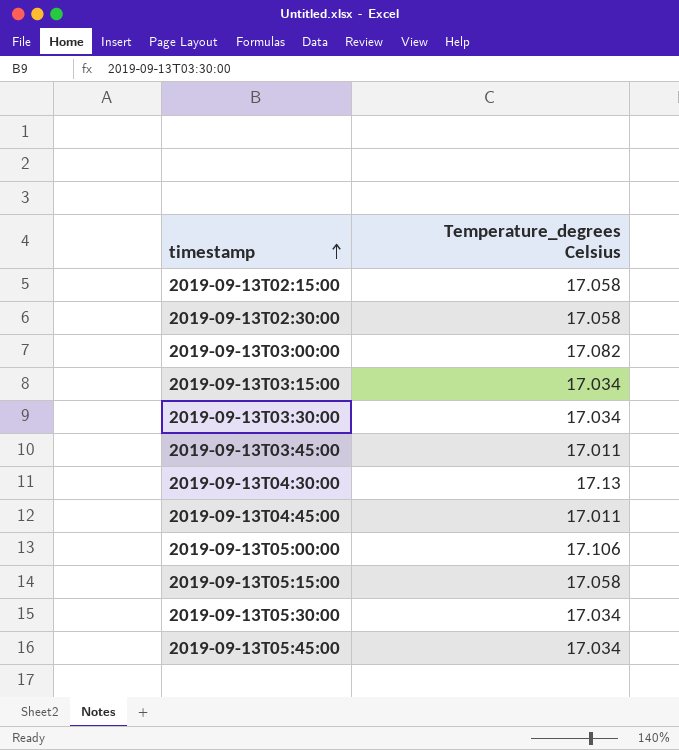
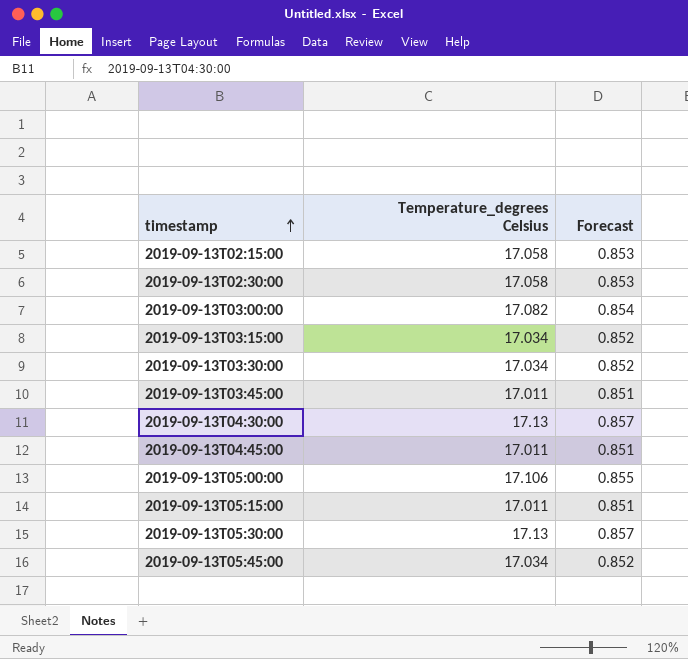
column Forecast | formula: none -> [Temperature_degrees Celsius] * 0.05
2019-09-13T05:15:00 | Temperature_degrees Celsius: 17.058 -> 17.011
2019-09-13T05:30:00 | Temperature_degrees Celsius: 17.034 -> 17.13

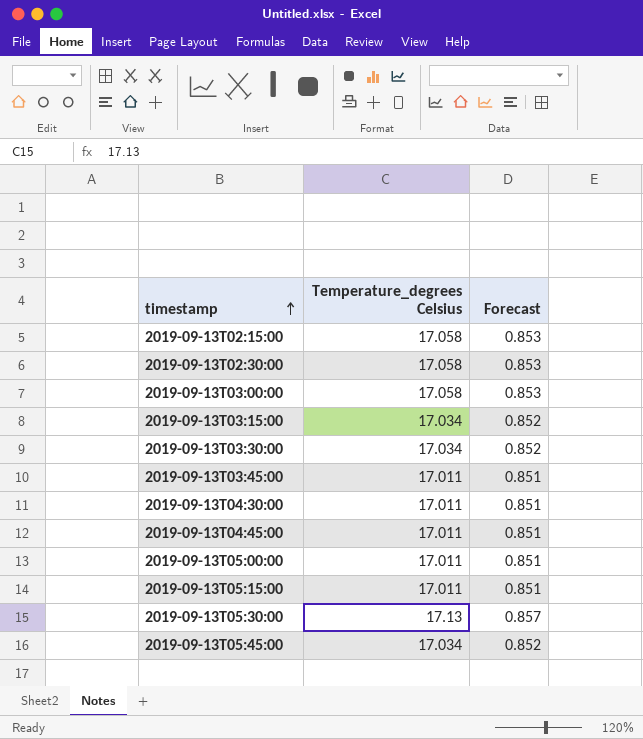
2019-09-13T03:00:00 | Temperature_degrees Celsius: 17.082 -> 17.058
2019-09-13T03:00:00 | Forecast: 0.854 -> 0.853
2019-09-13T04:30:00 | Temperature_degrees Celsius: 17.13 -> 17.011
2019-09-13T04:30:00 | Forecast: 0.857 -> 0.851
2019-09-13T05:00:00 | Temperature_degrees Celsius: 17.106 -> 17.011
2019-09-13T05:00:00 | Forecast: 0.855 -> 0.851

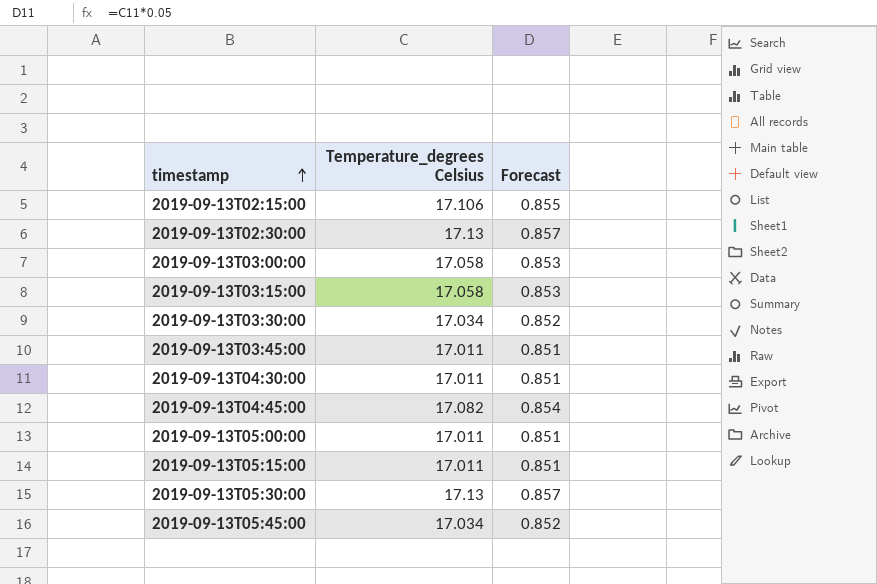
2019-09-13T02:15:00 | Temperature_degrees Celsius: 17.058 -> 17.106
2019-09-13T02:15:00 | Forecast: 0.853 -> 0.855
2019-09-13T02:30:00 | Temperature_degrees Celsius: 17.058 -> 17.13
2019-09-13T02:30:00 | Forecast: 0.853 -> 0.857
2019-09-13T03:15:00 | Temperature_degrees Celsius: 17.034 -> 17.058
2019-09-13T03:15:00 | Forecast: 0.852 -> 0.853
2019-09-13T04:45:00 | Temperature_degrees Celsius: 17.011 -> 17.082
2019-09-13T04:45:00 | Forecast: 0.851 -> 0.854

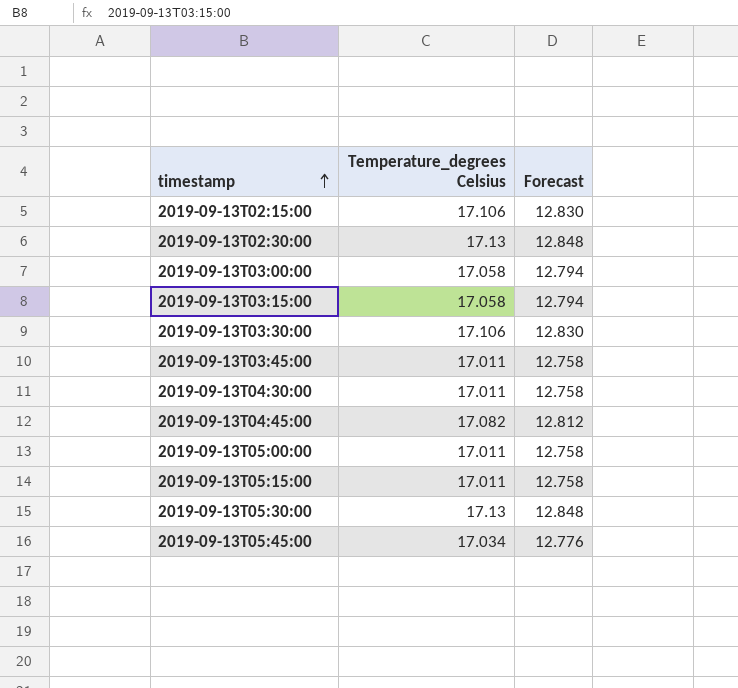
column Forecast | formula: [Temperature_degrees Celsius] * 0.05 -> [Temperature_degrees Celsius] * 0.75
2019-09-13T03:30:00 | Temperature_degrees Celsius: 17.034 -> 17.106

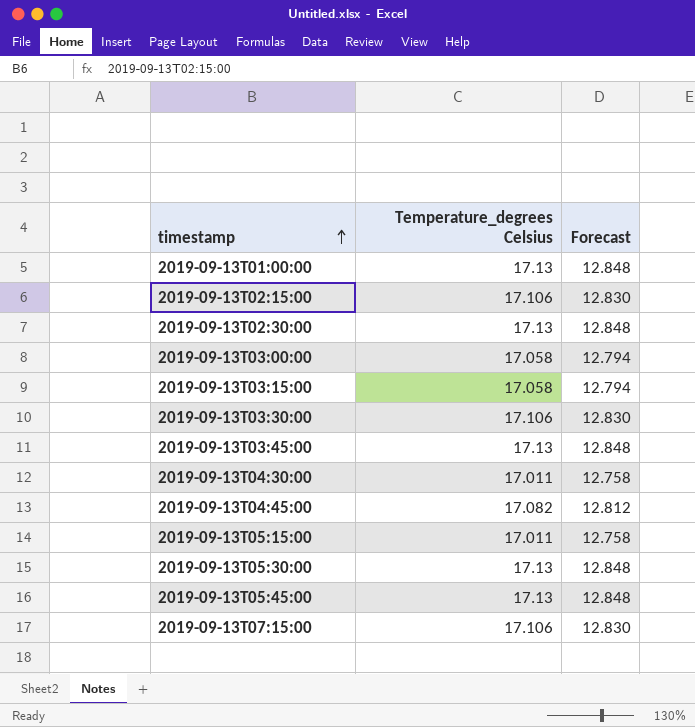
row 2019-09-13T05:00:00: 17.011 | 12.758 -> none
row 2019-09-13T01:00:00: none -> 17.13 | 12.848
2019-09-13T03:45:00 | Temperature_degrees Celsius: 17.011 -> 17.13
2019-09-13T03:45:00 | Forecast: 12.758 -> 12.848
2019-09-13T05:45:00 | Temperature_degrees Celsius: 17.034 -> 17.13
2019-09-13T05:45:00 | Forecast: 12.776 -> 12.848
row 2019-09-13T07:15:00: none -> 17.106 | 12.830

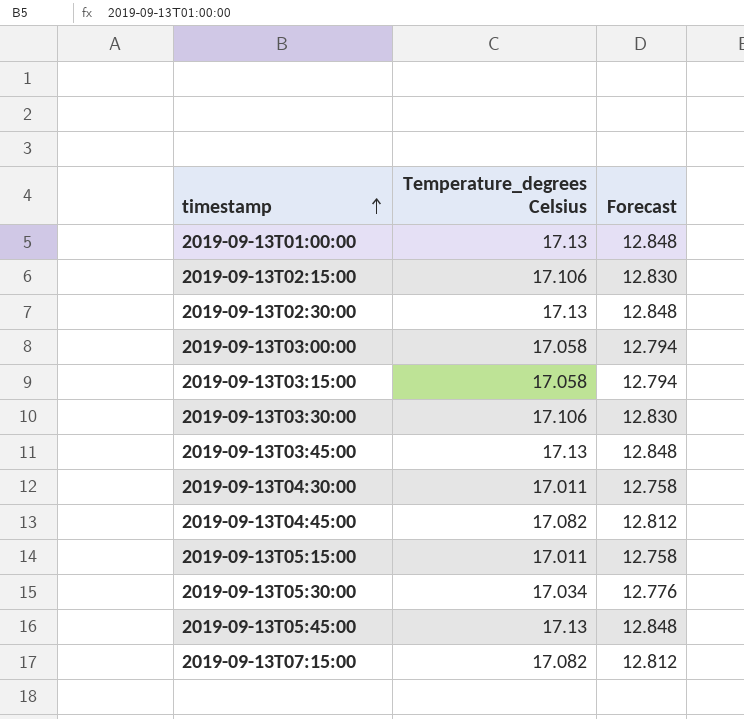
2019-09-13T05:30:00 | Temperature_degrees Celsius: 17.13 -> 17.034
2019-09-13T05:30:00 | Forecast: 12.848 -> 12.776
2019-09-13T07:15:00 | Temperature_degrees Celsius: 17.106 -> 17.082
2019-09-13T07:15:00 | Forecast: 12.830 -> 12.812

